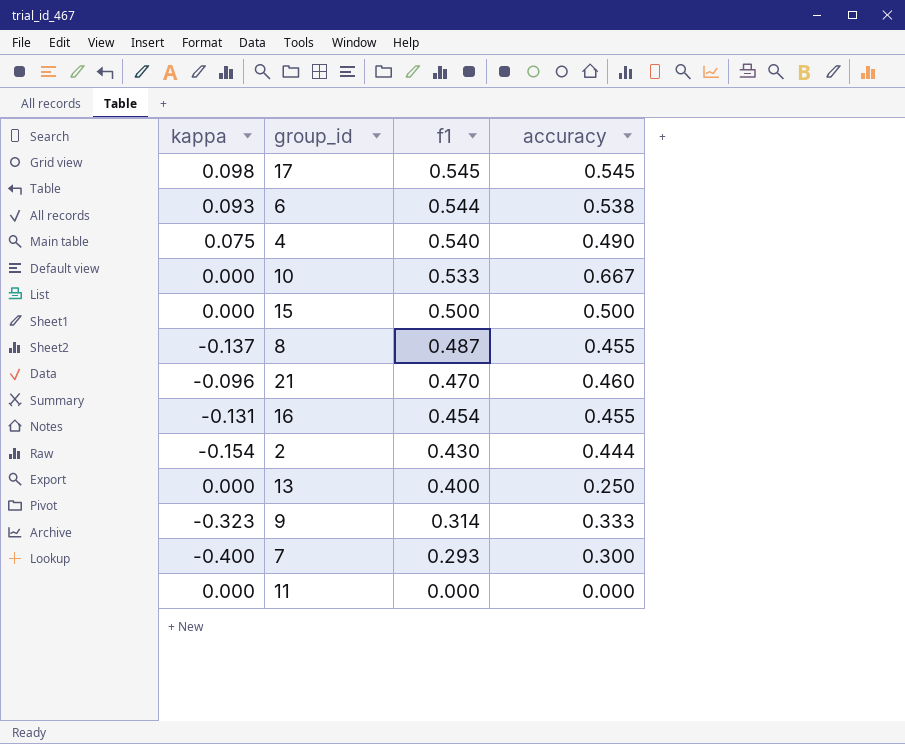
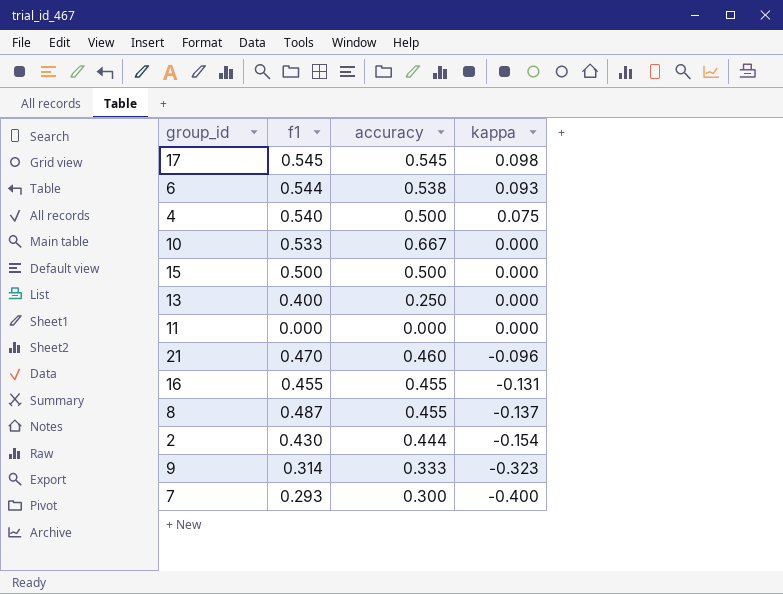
row order: f1 descending -> kappa descending
column kappa | position: 1 -> 4
4 | accuracy: 0.490 -> 0.500
16 | f1: 0.454 -> 0.455

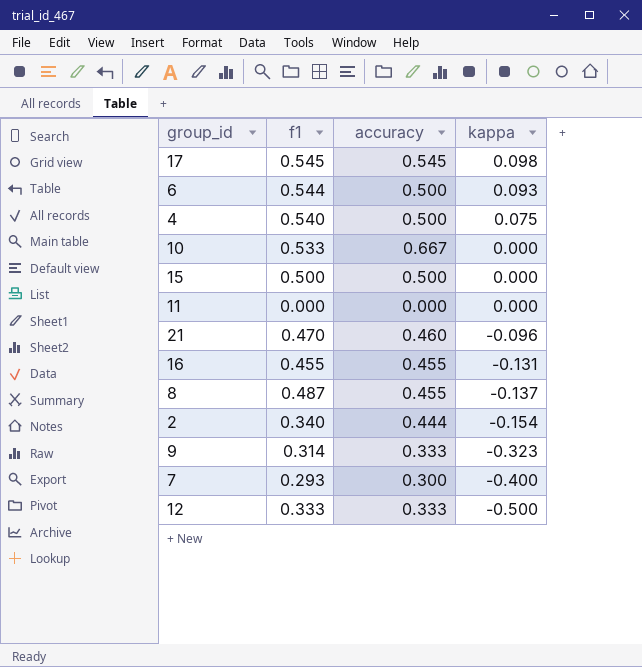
row 13: 0.400 | 0.250 | 0.000 -> none
6 | accuracy: 0.538 -> 0.500
2 | f1: 0.430 -> 0.340
row 12: none -> 0.333 | 0.333 | -0.500

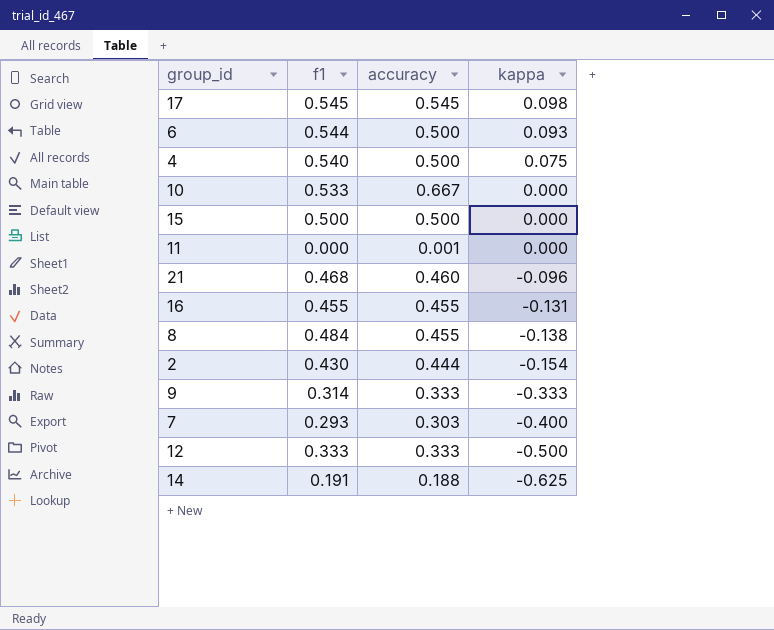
11 | accuracy: 0.000 -> 0.001
21 | f1: 0.470 -> 0.468
8 | f1: 0.487 -> 0.484
8 | kappa: -0.137 -> -0.138
2 | f1: 0.340 -> 0.430
9 | kappa: -0.323 -> -0.333
7 | accuracy: 0.300 -> 0.303
row 14: none -> 0.191 | 0.188 | -0.625

